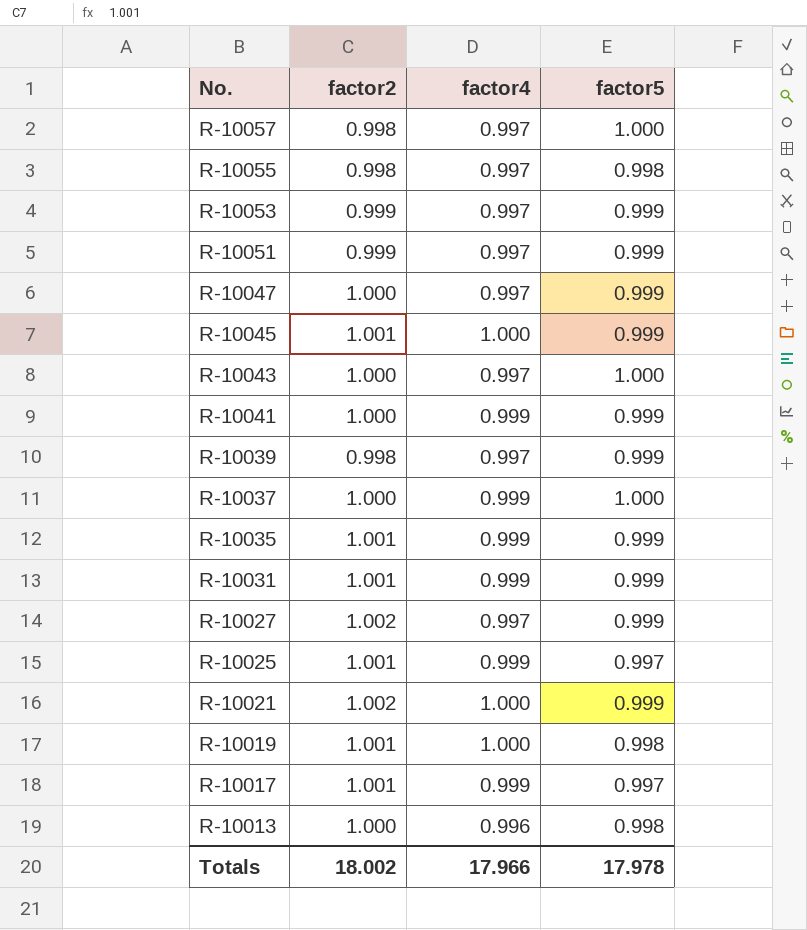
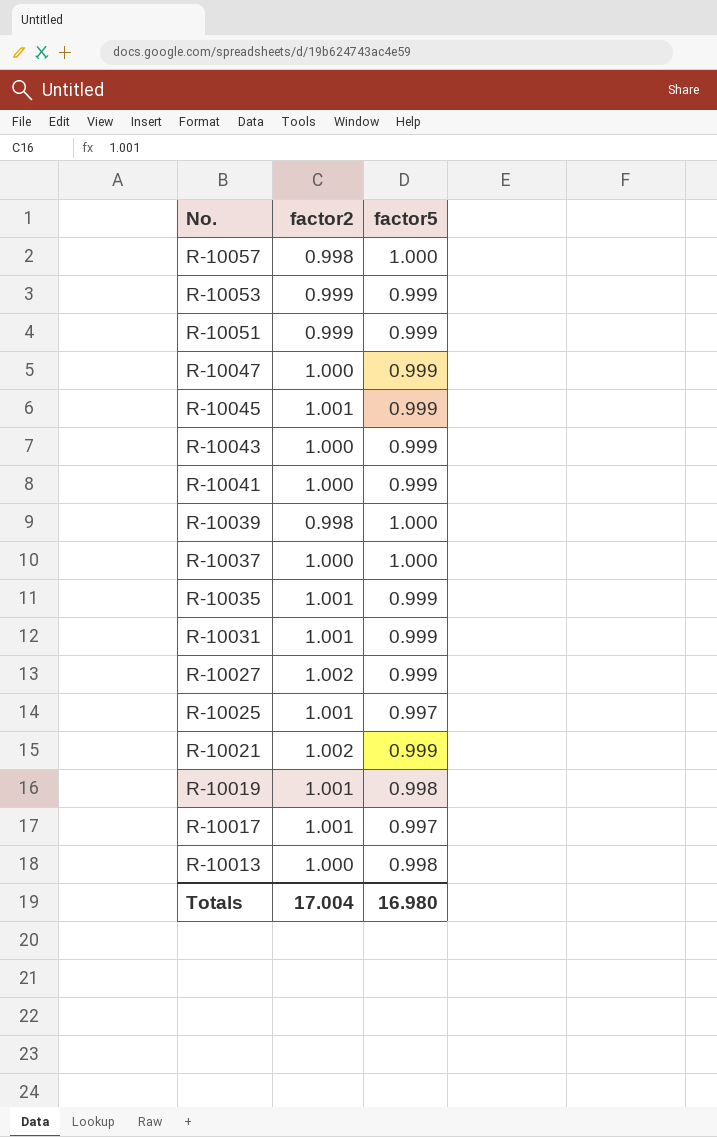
column factor4 | position: 3 -> none
row R-10055: 0.998 | 0.997 | 0.998 -> none
R-10043 | factor5: 1.000 -> 0.999
R-10039 | factor5: 0.999 -> 1.000
Totals | factor2: 18.002 -> 17.004
Totals | factor5: 17.978 -> 16.980

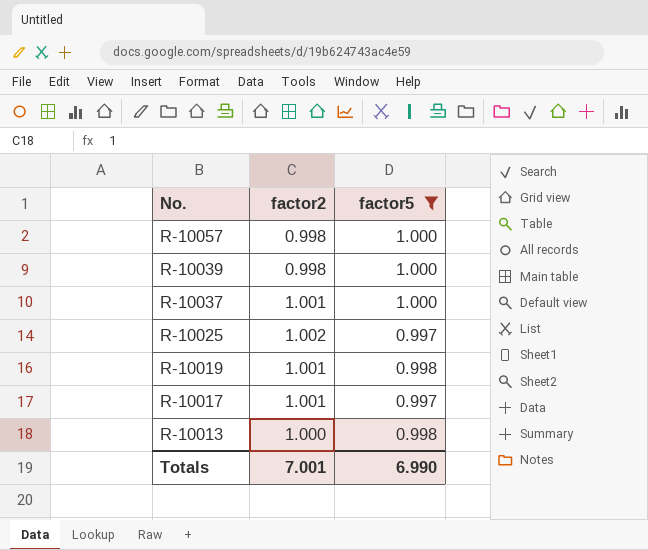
filter: none -> factor5 != 0.999
R-10037 | factor2: 1.000 -> 1.001
R-10025 | factor2: 1.001 -> 1.002
Totals | factor2: 17.004 -> 7.001
Totals | factor5: 16.980 -> 6.990

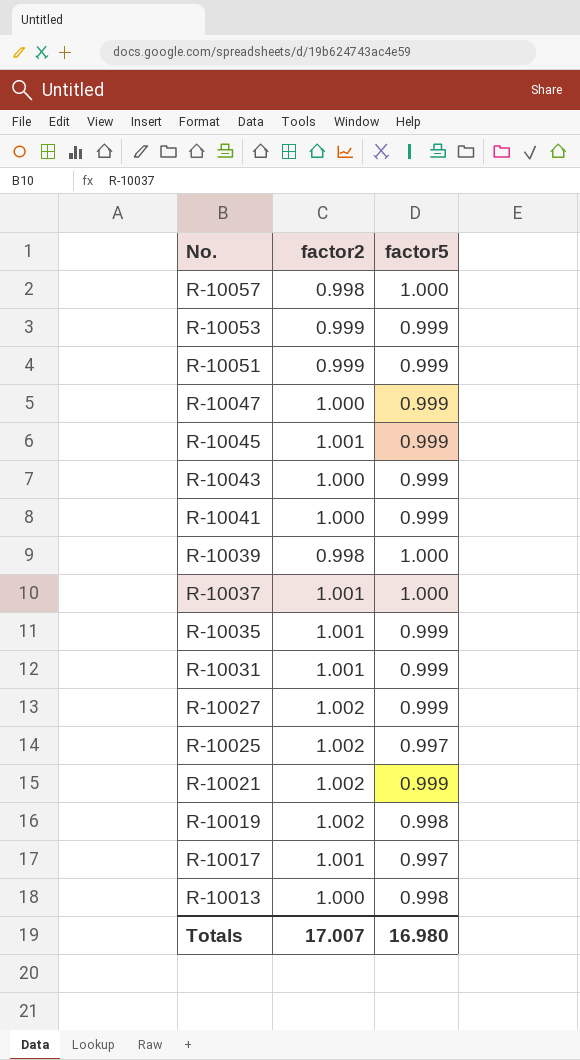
filter: factor5 != 0.999 -> none
R-10019 | factor2: 1.001 -> 1.002
Totals | factor2: 7.001 -> 17.007
Totals | factor5: 6.990 -> 16.980

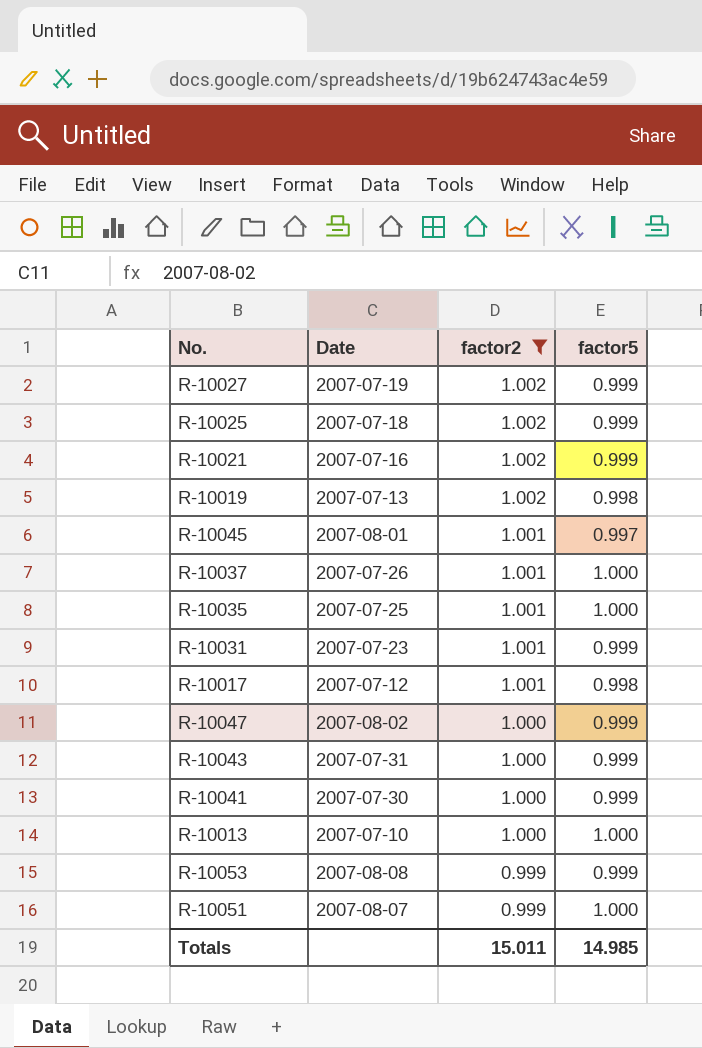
filter: none -> factor2 != 0.998
row order: No. descending -> factor2 descending
column Date | position: none -> 2
R-10025 | factor5: 0.997 -> 0.999
R-10045 | factor5: 0.999 -> 0.997
R-10035 | factor5: 0.999 -> 1.000
R-10017 | factor5: 0.997 -> 0.998
R-10013 | factor5: 0.998 -> 1.000
R-10051 | factor5: 0.999 -> 1.000
Totals | factor2: 17.007 -> 15.011
Totals | factor5: 16.980 -> 14.985

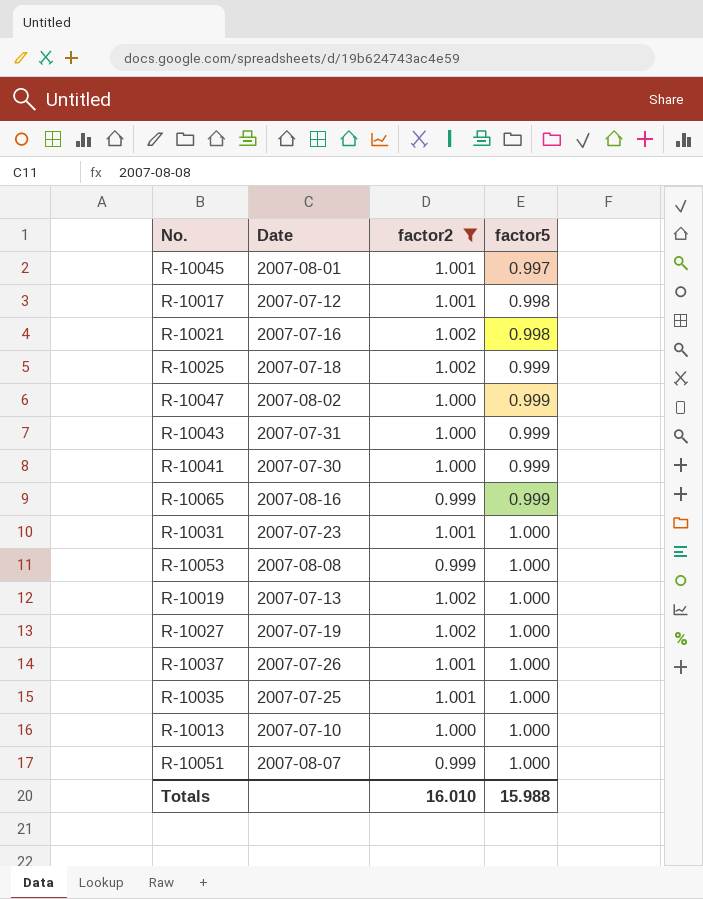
row order: factor2 descending -> factor5 ascending
R-10021 | factor5: 0.999 -> 0.998
row R-10065: none -> 2007-08-16 | 0.999 | 0.999
R-10031 | factor5: 0.999 -> 1.000
R-10053 | factor5: 0.999 -> 1.000
R-10019 | factor5: 0.998 -> 1.000
R-10027 | factor5: 0.999 -> 1.000
Totals | factor2: 15.011 -> 16.010
Totals | factor5: 14.985 -> 15.988

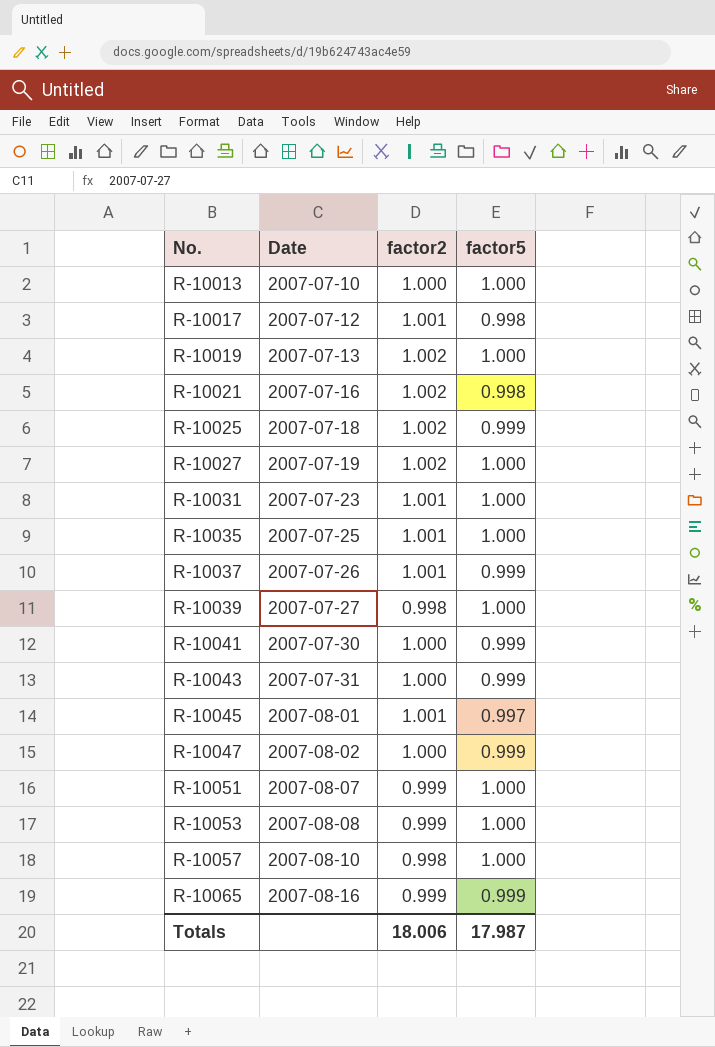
filter: factor2 != 0.998 -> none
row order: factor5 ascending -> No. ascending
R-10037 | factor5: 1.000 -> 0.999
Totals | factor2: 16.010 -> 18.006
Totals | factor5: 15.988 -> 17.987

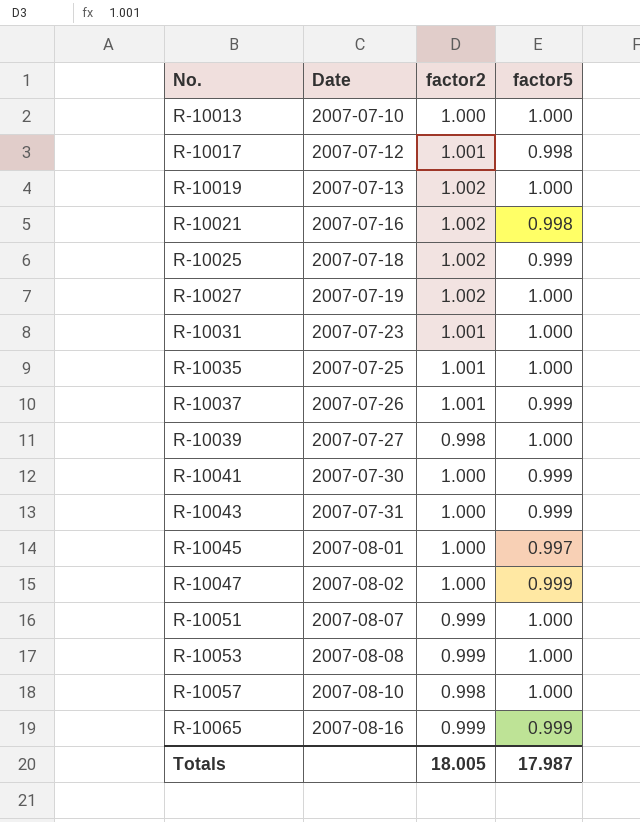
R-10045 | factor2: 1.001 -> 1.000
Totals | factor2: 18.006 -> 18.005

